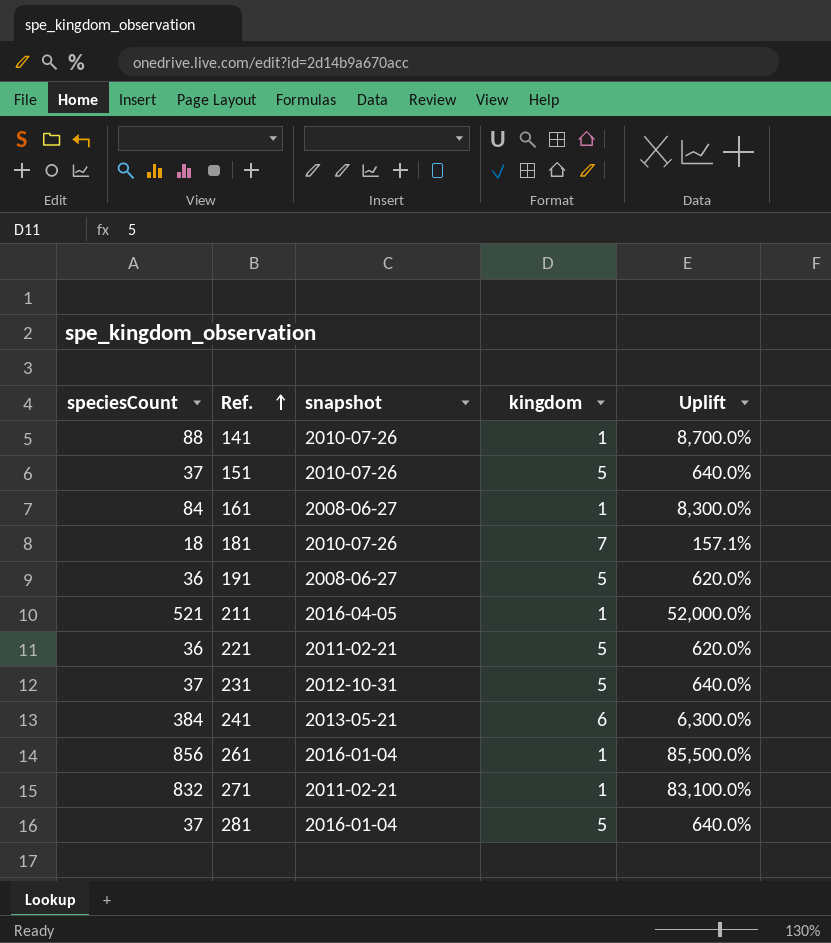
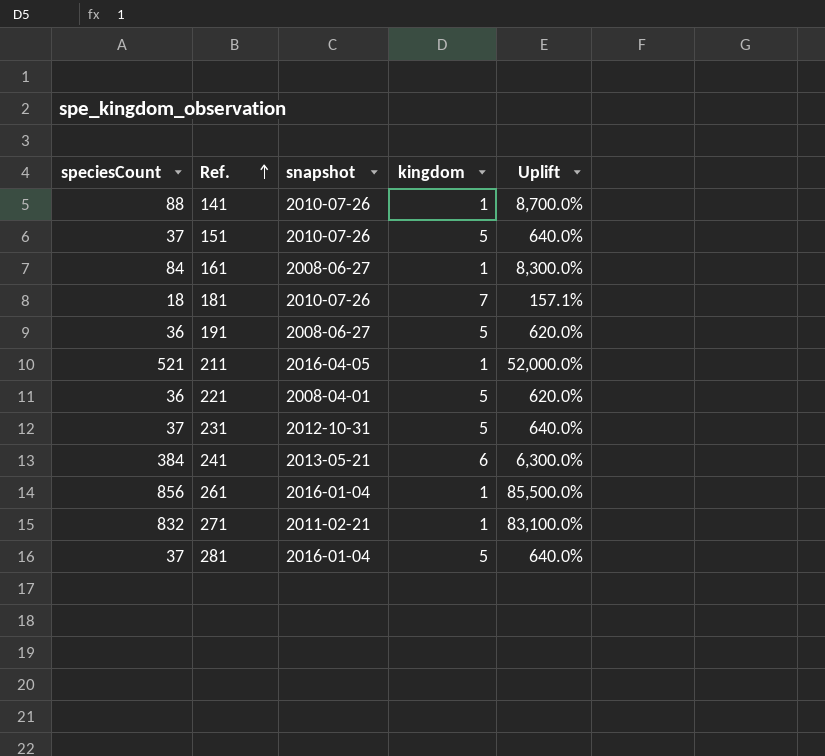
221 | snapshot: 2011-02-21 -> 2008-04-01

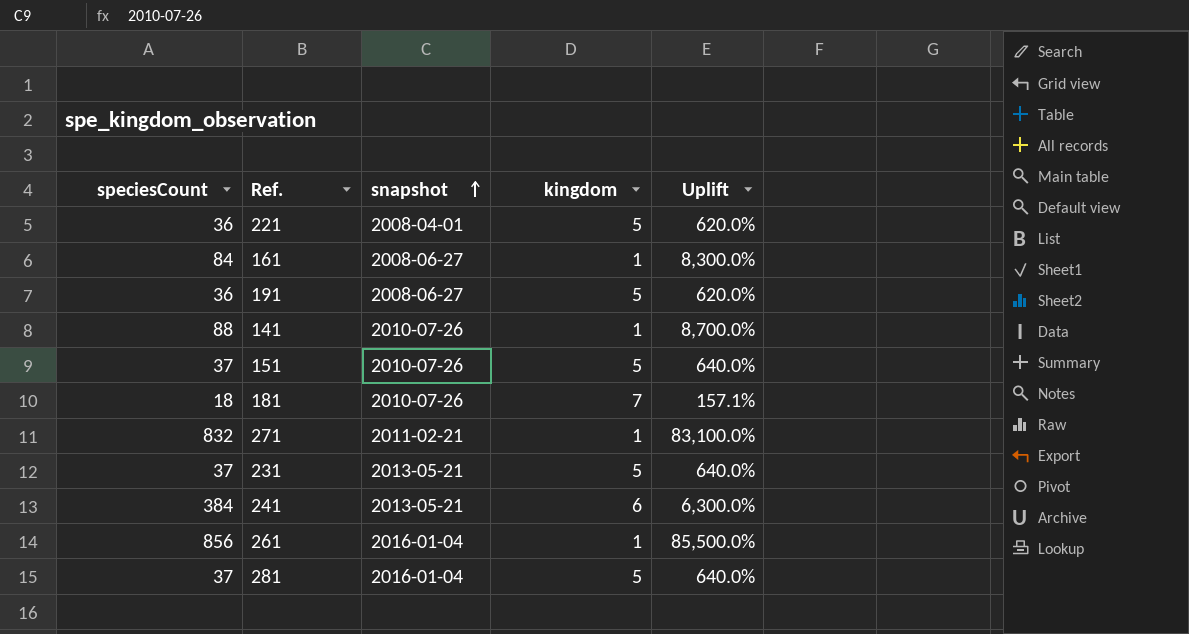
row order: Ref. ascending -> snapshot ascending
row 211: 521 | 2016-04-05 | 1 | 52,000.0% -> none
231 | snapshot: 2012-10-31 -> 2013-05-21

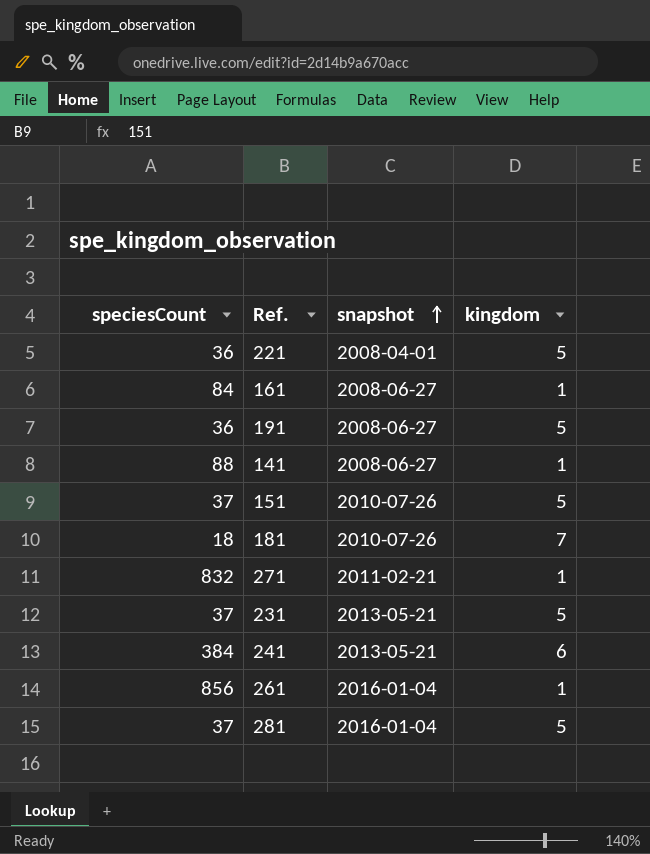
column Uplift | formula: ([speciesCount] - [kingdom]) / [kingdom] -> none
141 | snapshot: 2010-07-26 -> 2008-06-27

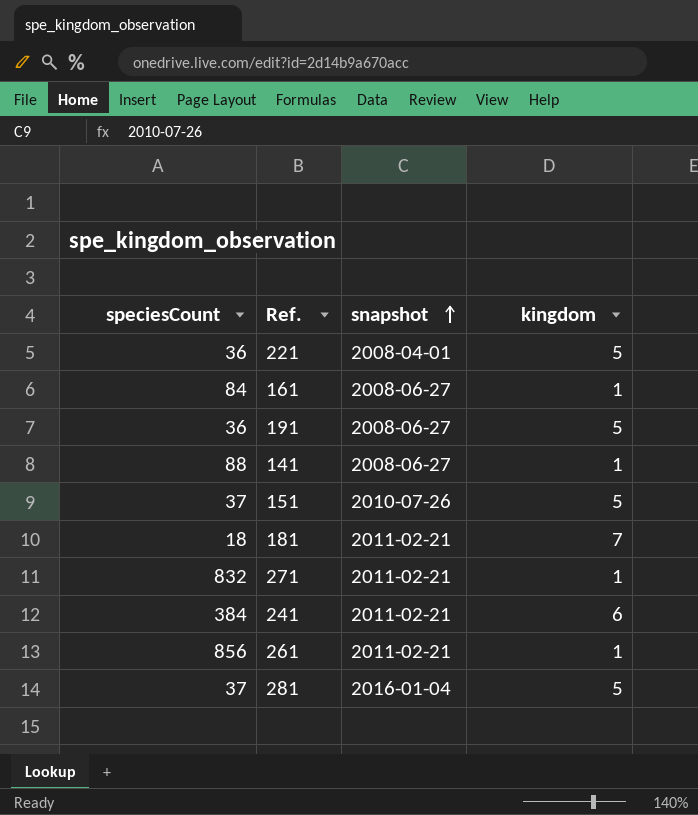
row 231: 37 | 2013-05-21 | 5 -> none
181 | snapshot: 2010-07-26 -> 2011-02-21
241 | snapshot: 2013-05-21 -> 2011-02-21
261 | snapshot: 2016-01-04 -> 2011-02-21

